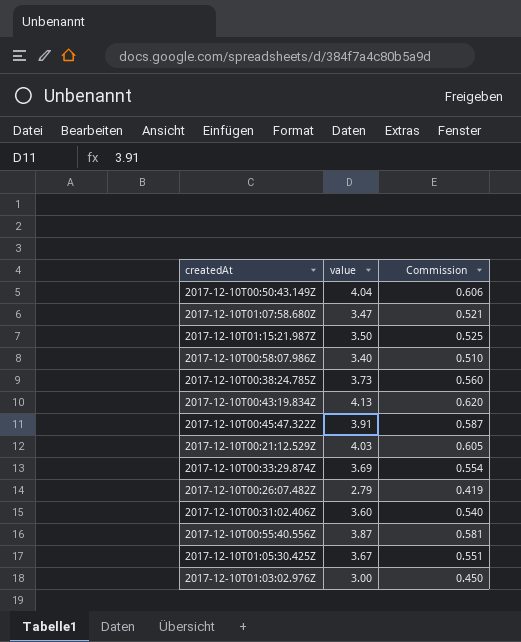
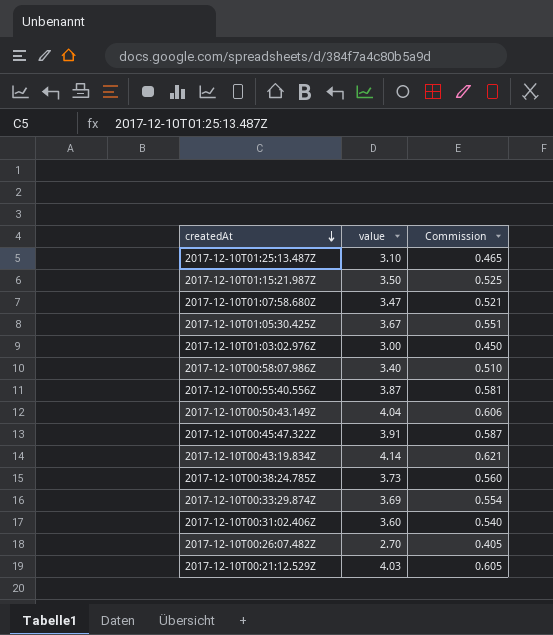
row order: none -> createdAt descending
row 2017-12-10T01:25:13.487Z: none -> 3.10 | 0.465
2017-12-10T00:43:19.834Z | value: 4.13 -> 4.14
2017-12-10T00:43:19.834Z | Commission: 0.620 -> 0.621
2017-12-10T00:26:07.482Z | value: 2.79 -> 2.70
2017-12-10T00:26:07.482Z | Commission: 0.419 -> 0.405

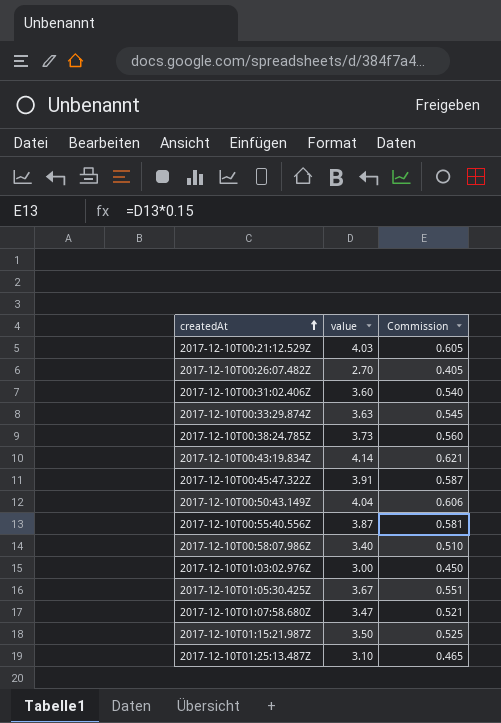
row order: createdAt descending -> createdAt ascending
2017-12-10T00:33:29.874Z | value: 3.69 -> 3.63
2017-12-10T00:33:29.874Z | Commission: 0.554 -> 0.545

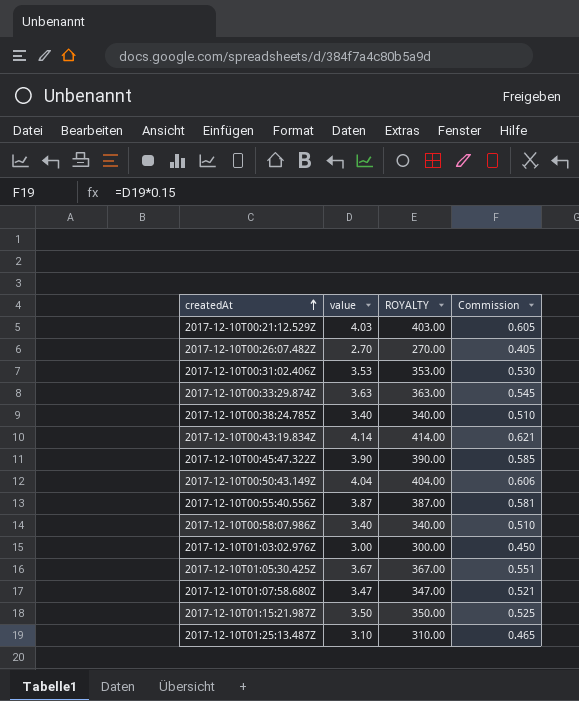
column ROYALTY | formula: none -> [value] * 100
2017-12-10T00:31:02.406Z | value: 3.60 -> 3.53
2017-12-10T00:31:02.406Z | Commission: 0.540 -> 0.530
2017-12-10T00:38:24.785Z | value: 3.73 -> 3.40
2017-12-10T00:38:24.785Z | Commission: 0.560 -> 0.510
2017-12-10T00:45:47.322Z | value: 3.91 -> 3.90
2017-12-10T00:45:47.322Z | Commission: 0.587 -> 0.585

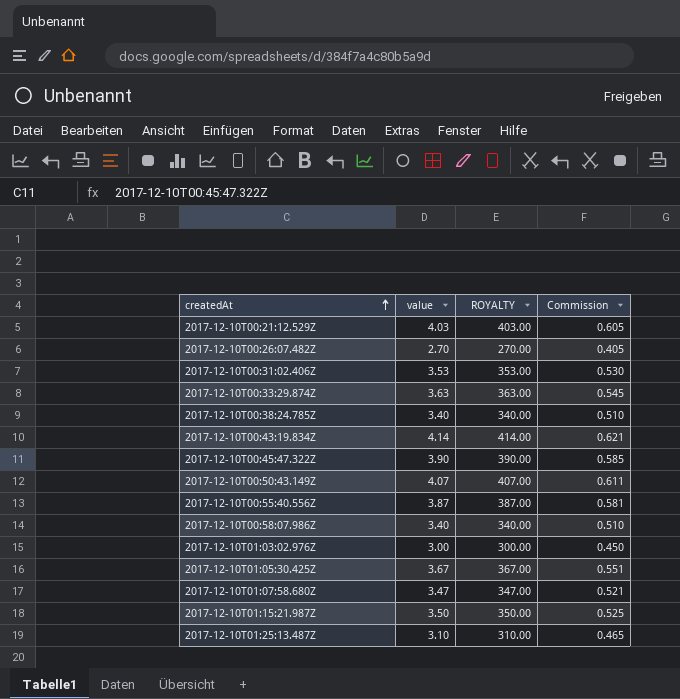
2017-12-10T00:50:43.149Z | value: 4.04 -> 4.07
2017-12-10T00:50:43.149Z | ROYALTY: 404.00 -> 407.00
2017-12-10T00:50:43.149Z | Commission: 0.606 -> 0.611

